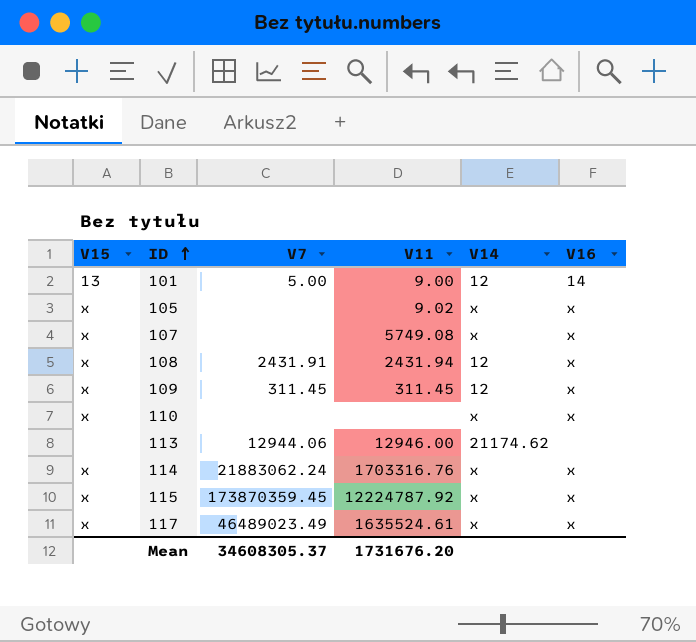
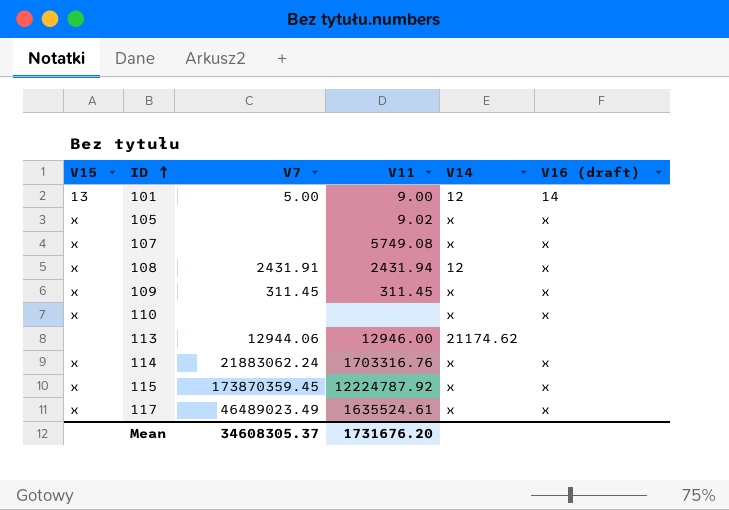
column name: V16 -> V16 (draft)
109 | V14: 12 -> x

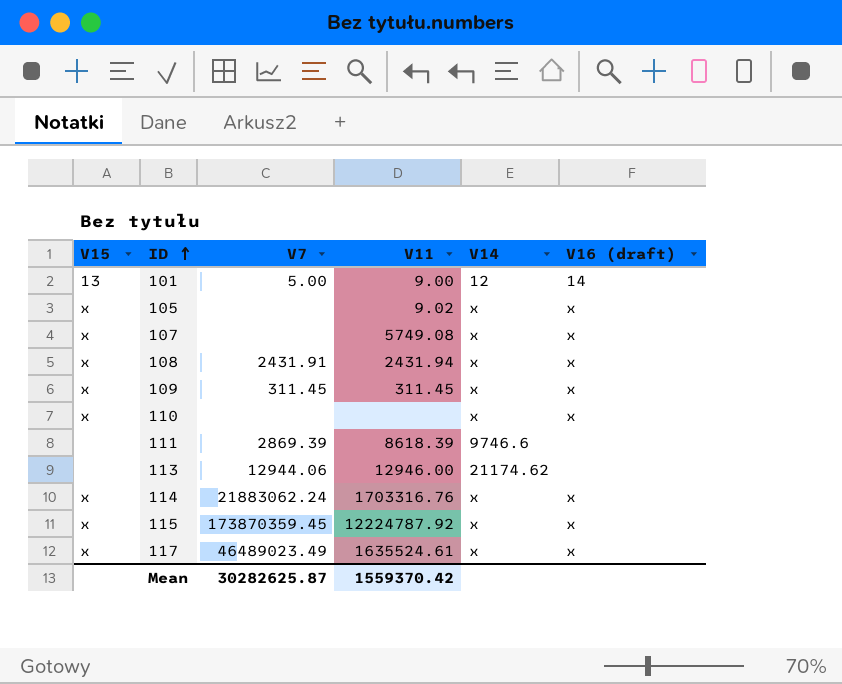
108 | V14: 12 -> x
row 111: none -> none | 2869.39 | 8618.39 | 9746.6 | none
Mean | V7: 34608305.37 -> 30282625.87
Mean | V11: 1731676.20 -> 1559370.42

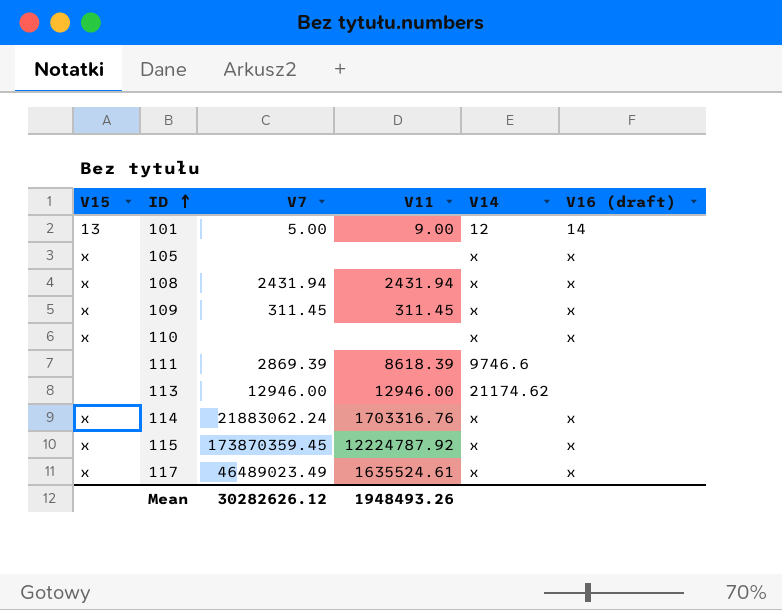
row 107: x | none | 5749.08 | x | x -> none
105 | V11: 9.02 -> none
108 | V7: 2431.91 -> 2431.94
113 | V7: 12944.06 -> 12946.00
Mean | V7: 30282625.87 -> 30282626.12
Mean | V11: 1559370.42 -> 1948493.26

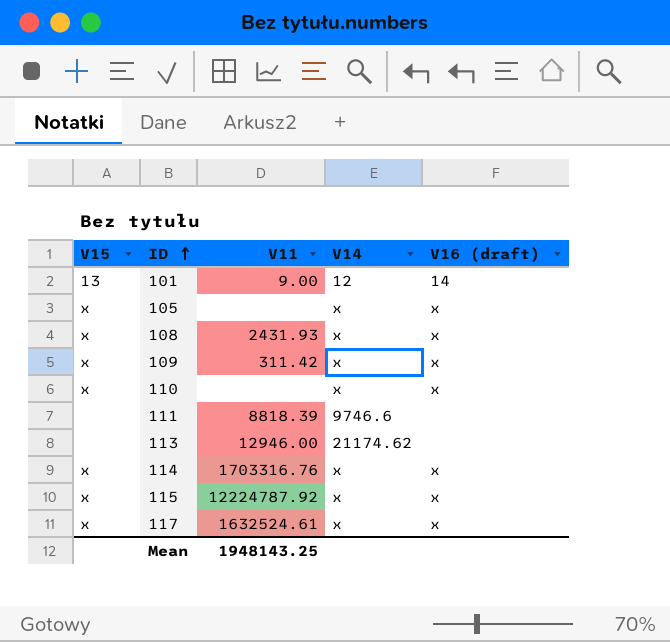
column V7 | position: 3 -> none
108 | V11: 2431.94 -> 2431.93
109 | V11: 311.45 -> 311.42
111 | V11: 8618.39 -> 8818.39
117 | V11: 1635524.61 -> 1632524.61
Mean | V11: 1948493.26 -> 1948143.25

